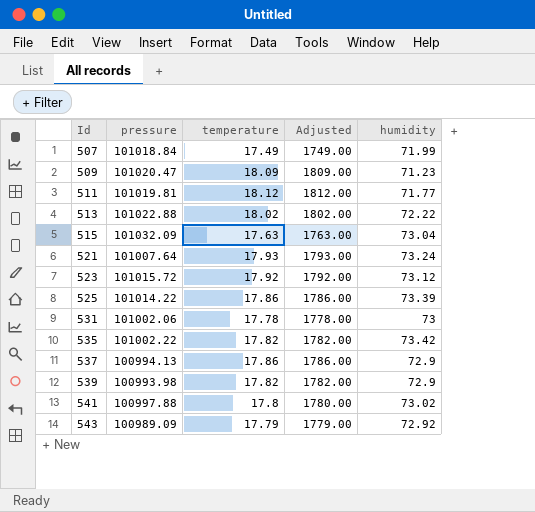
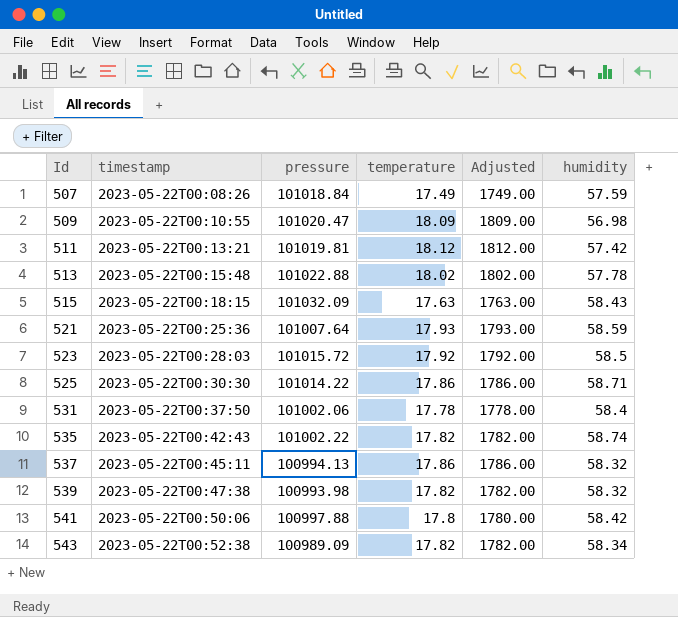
column timestamp | position: none -> 2
507 | humidity: 71.99 -> 57.59
509 | humidity: 71.23 -> 56.98
511 | humidity: 71.77 -> 57.42
513 | humidity: 72.22 -> 57.78
515 | humidity: 73.04 -> 58.43
521 | humidity: 73.24 -> 58.59
523 | humidity: 73.12 -> 58.5
525 | humidity: 73.39 -> 58.71
531 | humidity: 73 -> 58.4
535 | humidity: 73.42 -> 58.74
537 | humidity: 72.9 -> 58.32
539 | humidity: 72.9 -> 58.32
541 | humidity: 73.02 -> 58.42
543 | temperature: 17.79 -> 17.82
543 | Adjusted: 1779.00 -> 1782.00
543 | humidity: 72.92 -> 58.34

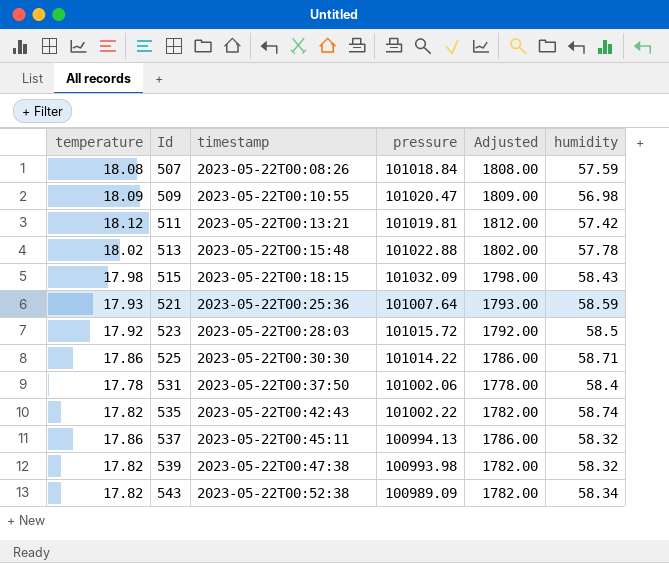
column temperature | position: 4 -> 1
row 541: 2023-05-22T00:50:06 | 100997.88 | 17.8 | 1780.00 | 58.42 -> none
507 | temperature: 17.49 -> 18.08
507 | Adjusted: 1749.00 -> 1808.00
515 | temperature: 17.63 -> 17.98
515 | Adjusted: 1763.00 -> 1798.00

